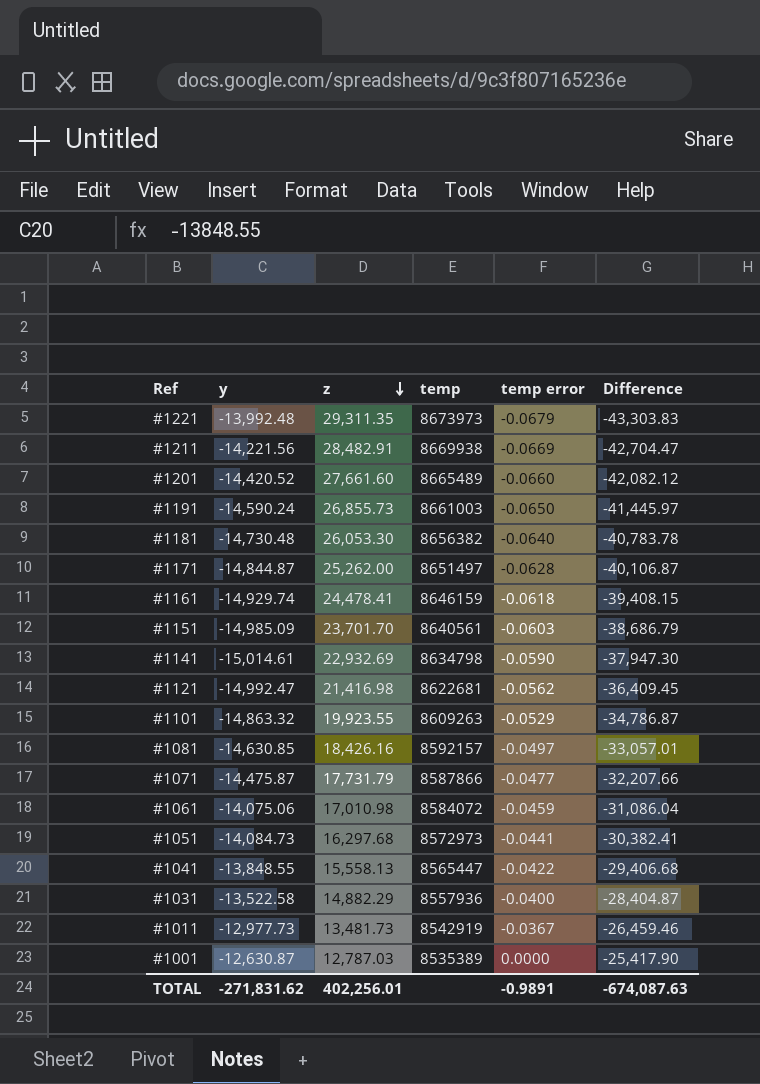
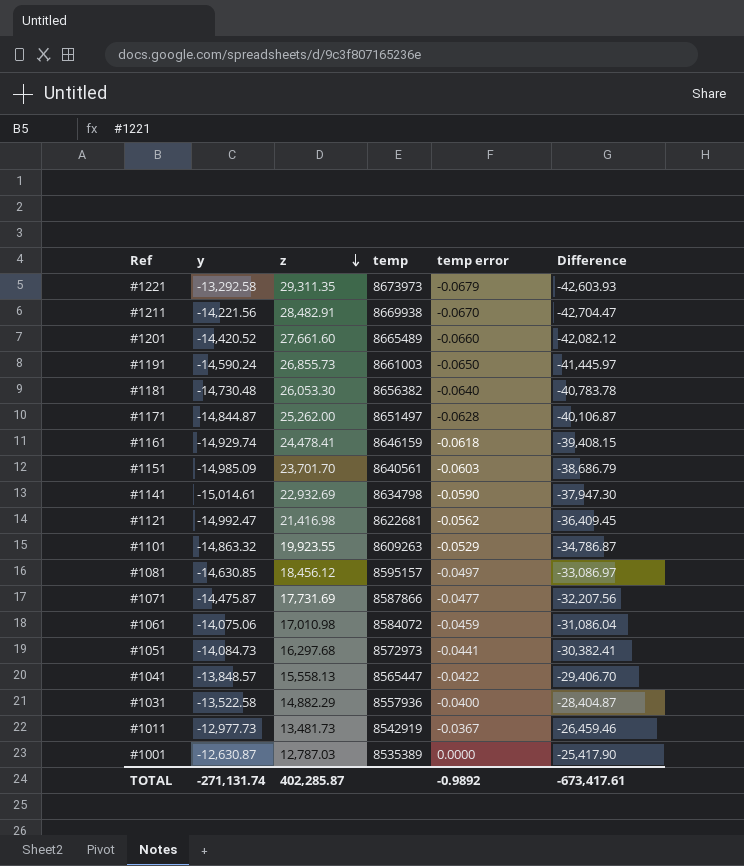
#1221 | y: -13,992.48 -> -13,292.58
#1221 | Difference: -43,303.83 -> -42,603.93
#1211 | temp error: -0.0669 -> -0.0670
#1081 | z: 18,426.16 -> 18,456.12
#1081 | temp: 8592157 -> 8595157
#1081 | Difference: -33,057.01 -> -33,086.97
#1071 | z: 17,731.79 -> 17,731.69
#1071 | Difference: -32,207.66 -> -32,207.56
#1041 | y: -13,848.55 -> -13,848.57
#1041 | Difference: -29,406.68 -> -29,406.70
TOTAL | y: -271,831.62 -> -271,131.74
TOTAL | z: 402,256.01 -> 402,285.87
TOTAL | temp error: -0.9891 -> -0.9892
TOTAL | Difference: -674,087.63 -> -673,417.61

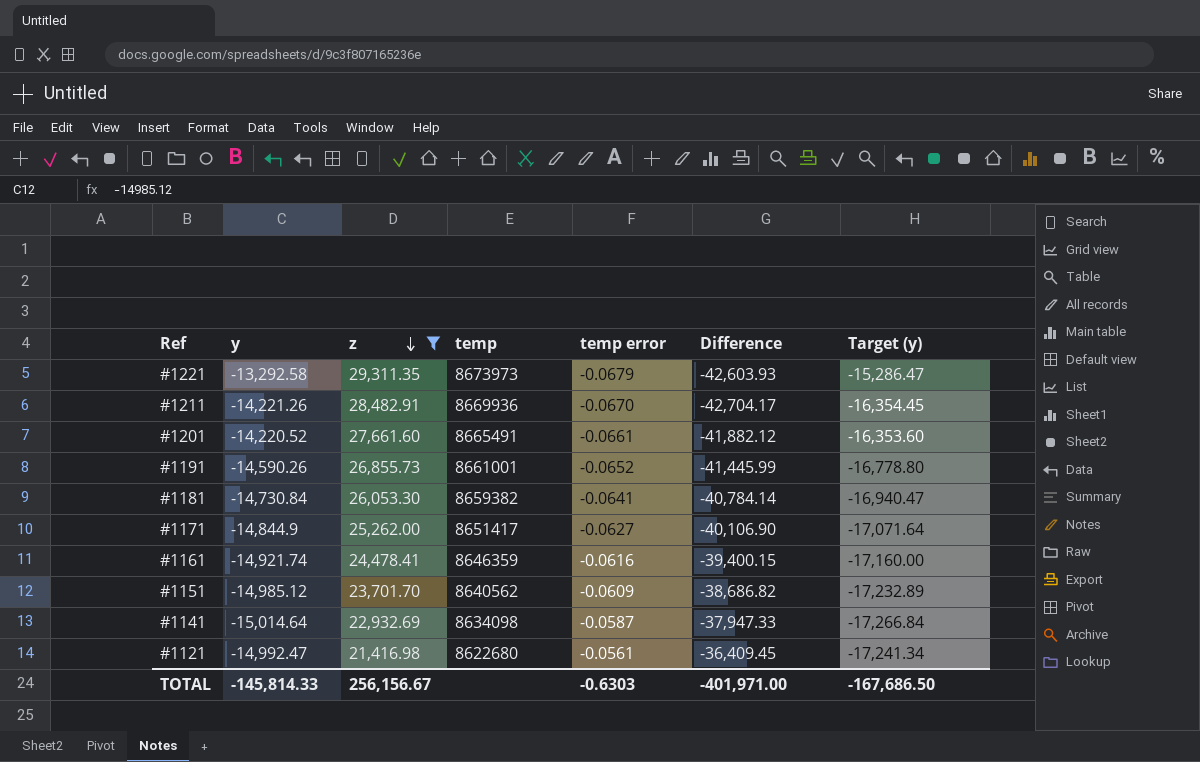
filter: none -> z >= 21,416.98
column Target (y) | formula: none -> [y] * 1.15
#1211 | y: -14,221.56 -> -14,221.26
#1211 | temp: 8669938 -> 8669936
#1211 | Difference: -42,704.47 -> -42,704.17
#1201 | y: -14,420.52 -> -14,220.52
#1201 | temp: 8665489 -> 8665491
#1201 | temp error: -0.0660 -> -0.0661
#1201 | Difference: -42,082.12 -> -41,882.12
#1191 | y: -14,590.24 -> -14,590.26
#1191 | temp: 8661003 -> 8661001
#1191 | temp error: -0.0650 -> -0.0652
#1191 | Difference: -41,445.97 -> -41,445.99
#1181 | y: -14,730.48 -> -14,730.84
#1181 | temp: 8656382 -> 8659382
#1181 | temp error: -0.0640 -> -0.0641
#1181 | Difference: -40,783.78 -> -40,784.14
#1171 | y: -14,844.87 -> -14,844.9
#1171 | temp: 8651497 -> 8651417
#1171 | temp error: -0.0628 -> -0.0627
#1171 | Difference: -40,106.87 -> -40,106.90
#1161 | y: -14,929.74 -> -14,921.74
#1161 | temp: 8646159 -> 8646359
#1161 | temp error: -0.0618 -> -0.0616
#1161 | Difference: -39,408.15 -> -39,400.15
#1151 | y: -14,985.09 -> -14,985.12
#1151 | temp: 8640561 -> 8640562
#1151 | temp error: -0.0603 -> -0.0609
#1151 | Difference: -38,686.79 -> -38,686.82
#1141 | y: -15,014.61 -> -15,014.64
#1141 | temp: 8634798 -> 8634098
#1141 | temp error: -0.0590 -> -0.0587
#1141 | Difference: -37,947.30 -> -37,947.33
#1121 | temp: 8622681 -> 8622680
#1121 | temp error: -0.0562 -> -0.0561
TOTAL | y: -271,131.74 -> -145,814.33
TOTAL | z: 402,285.87 -> 256,156.67
TOTAL | temp error: -0.9892 -> -0.6303
TOTAL | Difference: -673,417.61 -> -401,971.00

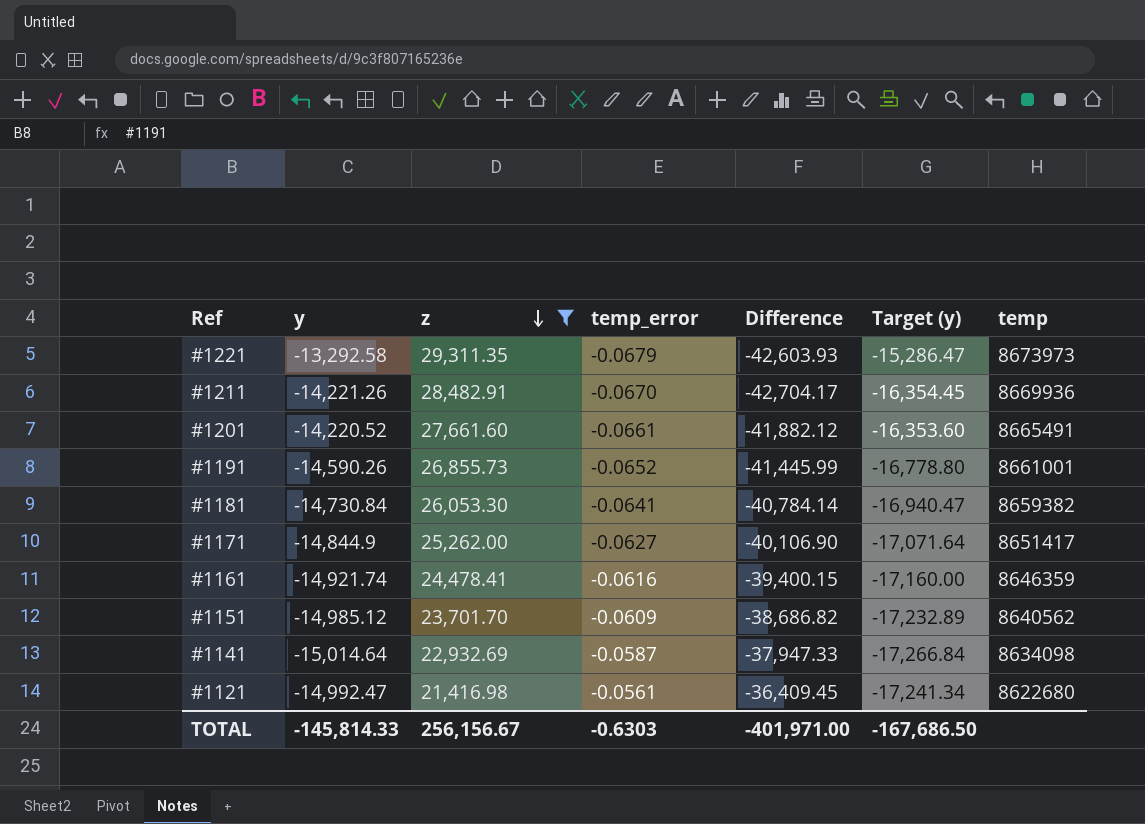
column name: temp error -> temp_error
column temp | position: 4 -> 7

